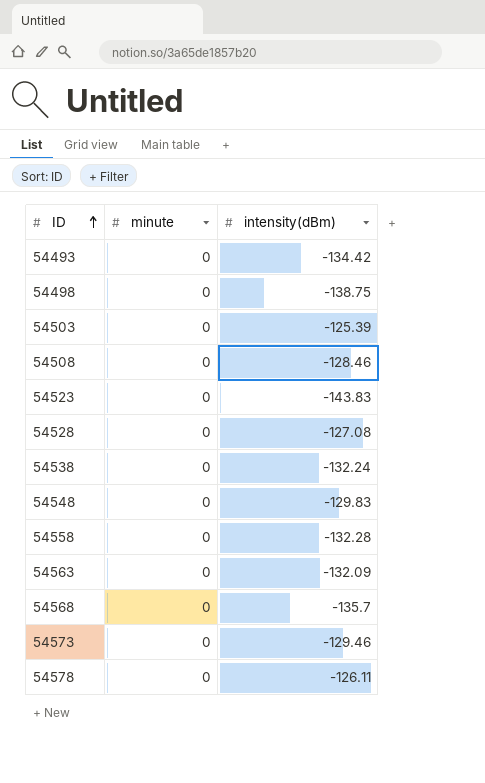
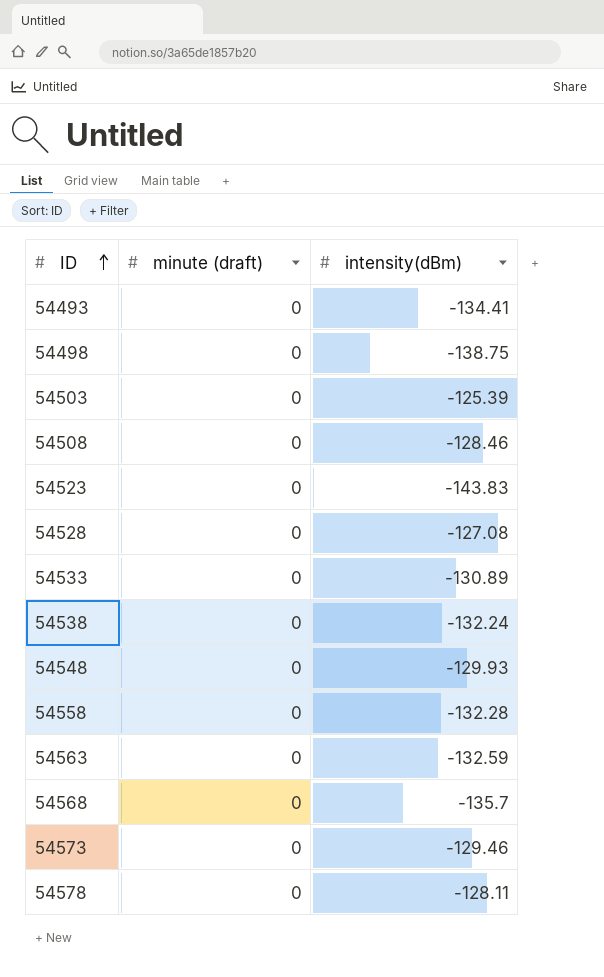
column name: minute -> minute (draft)
54493 | intensity(dBm): -134.42 -> -134.41
row 54533: none -> 0 | -130.89
54548 | intensity(dBm): -129.83 -> -129.93
54563 | intensity(dBm): -132.09 -> -132.59
54578 | intensity(dBm): -126.11 -> -128.11

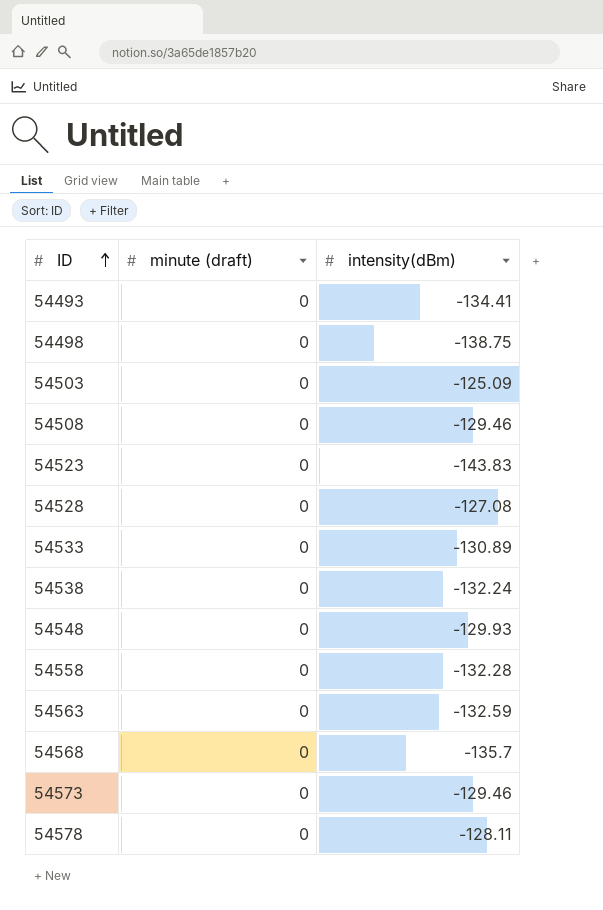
54503 | intensity(dBm): -125.39 -> -125.09
54508 | intensity(dBm): -128.46 -> -129.46

